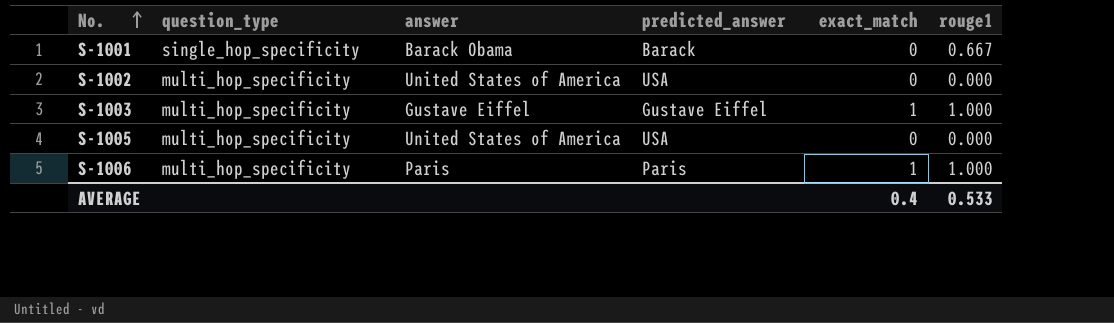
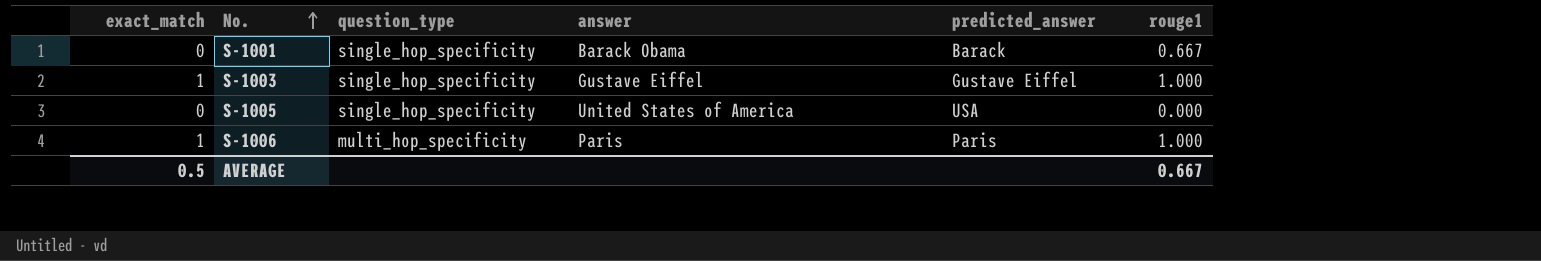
column exact_match | position: 5 -> 1
row S-1002: multi_hop_specificity | United States of America | USA | 0 | 0.000 -> none
S-1003 | question_type: multi_hop_specificity -> single_hop_specificity
S-1005 | question_type: multi_hop_specificity -> single_hop_specificity
AVERAGE | exact_match: 0.4 -> 0.5
AVERAGE | rouge1: 0.533 -> 0.667

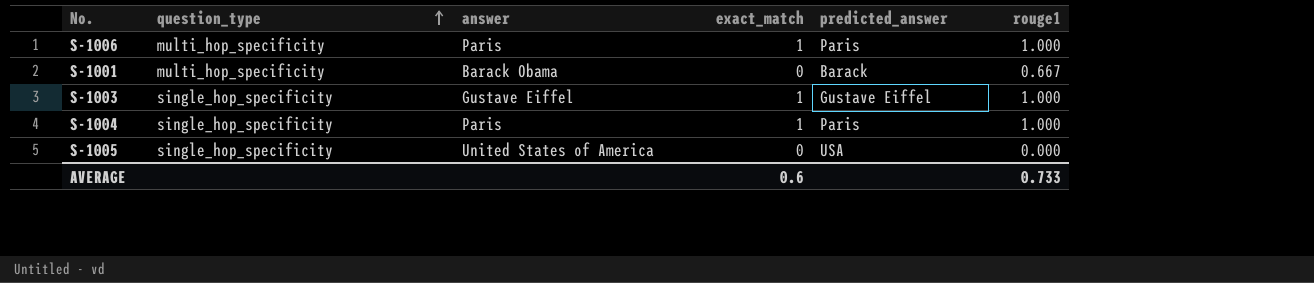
row order: No. ascending -> question_type ascending
column exact_match | position: 1 -> 4
S-1001 | question_type: single_hop_specificity -> multi_hop_specificity
row S-1004: none -> single_hop_specificity | Paris | 1 | Paris | 1.000
AVERAGE | exact_match: 0.5 -> 0.6
AVERAGE | rouge1: 0.667 -> 0.733

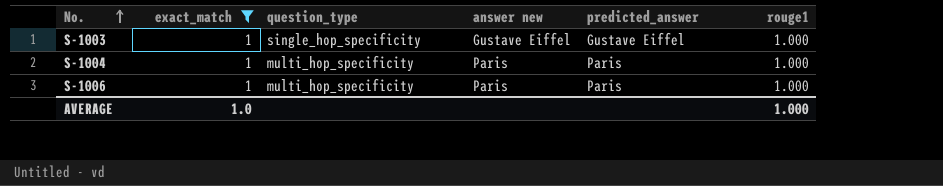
filter: none -> exact_match = 1
row order: question_type ascending -> No. ascending
column exact_match | position: 4 -> 2
column name: answer -> answer new
S-1004 | question_type: single_hop_specificity -> multi_hop_specificity
AVERAGE | exact_match: 0.6 -> 1.0
AVERAGE | rouge1: 0.733 -> 1.000

